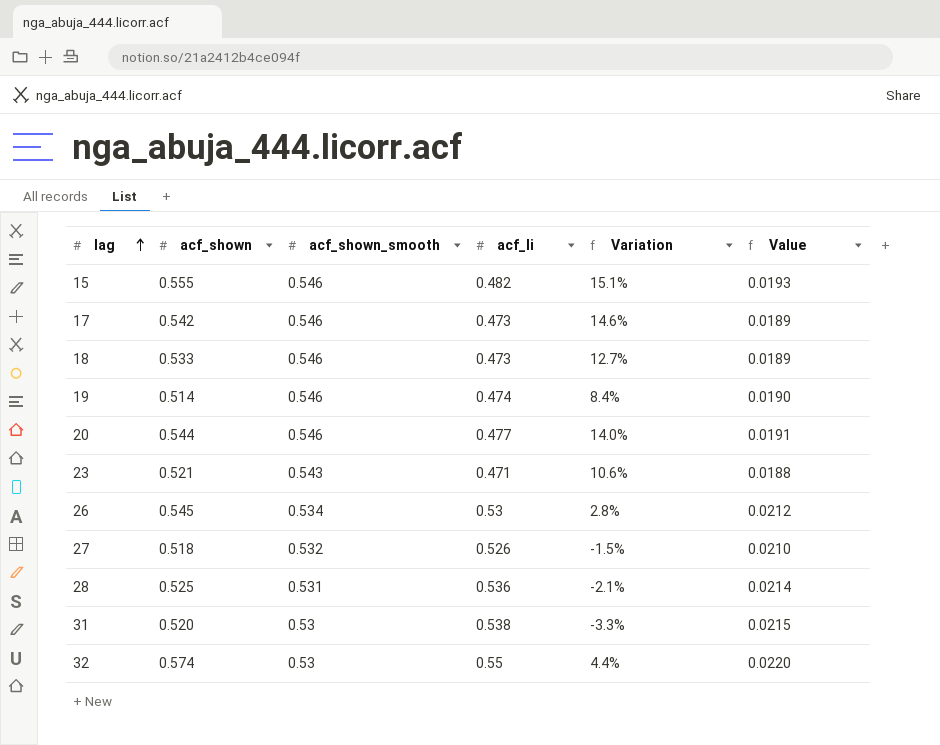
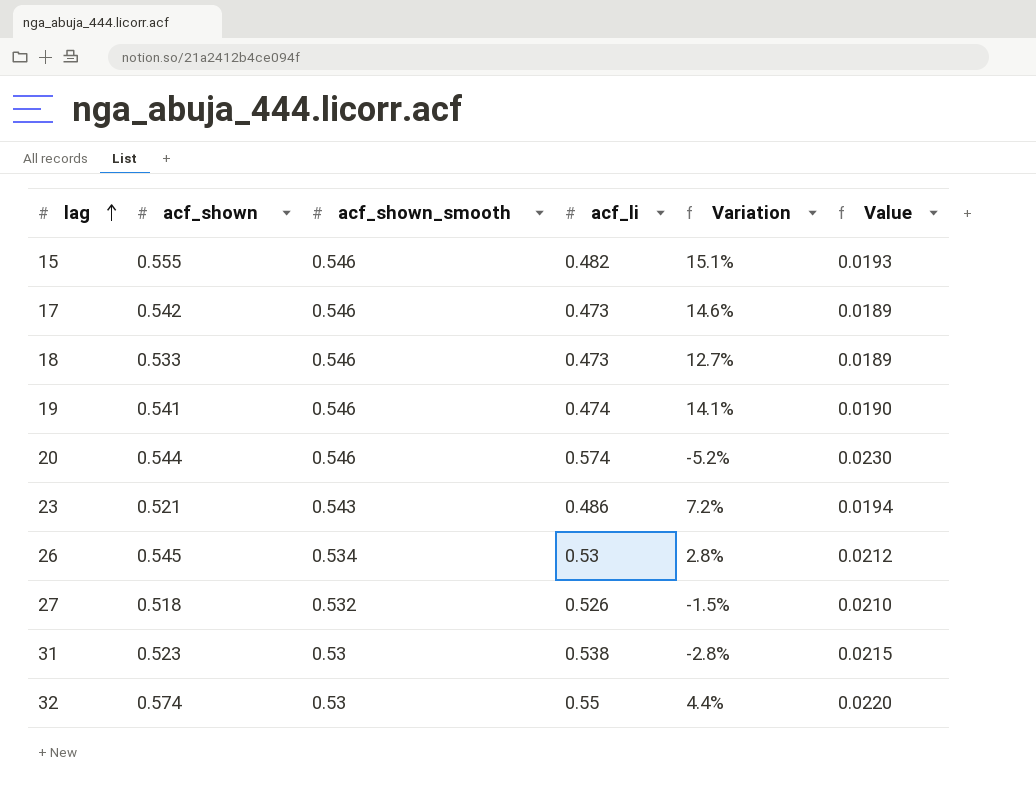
row 28: 0.525 | 0.531 | 0.536 | -2.1% | 0.0214 -> none
19 | acf_shown: 0.514 -> 0.541
19 | Variation: 8.4% -> 14.1%
20 | acf_li: 0.477 -> 0.574
20 | Variation: 14.0% -> -5.2%
20 | Value: 0.0191 -> 0.0230
23 | acf_li: 0.471 -> 0.486
23 | Variation: 10.6% -> 7.2%
23 | Value: 0.0188 -> 0.0194
31 | acf_shown: 0.520 -> 0.523
31 | Variation: -3.3% -> -2.8%

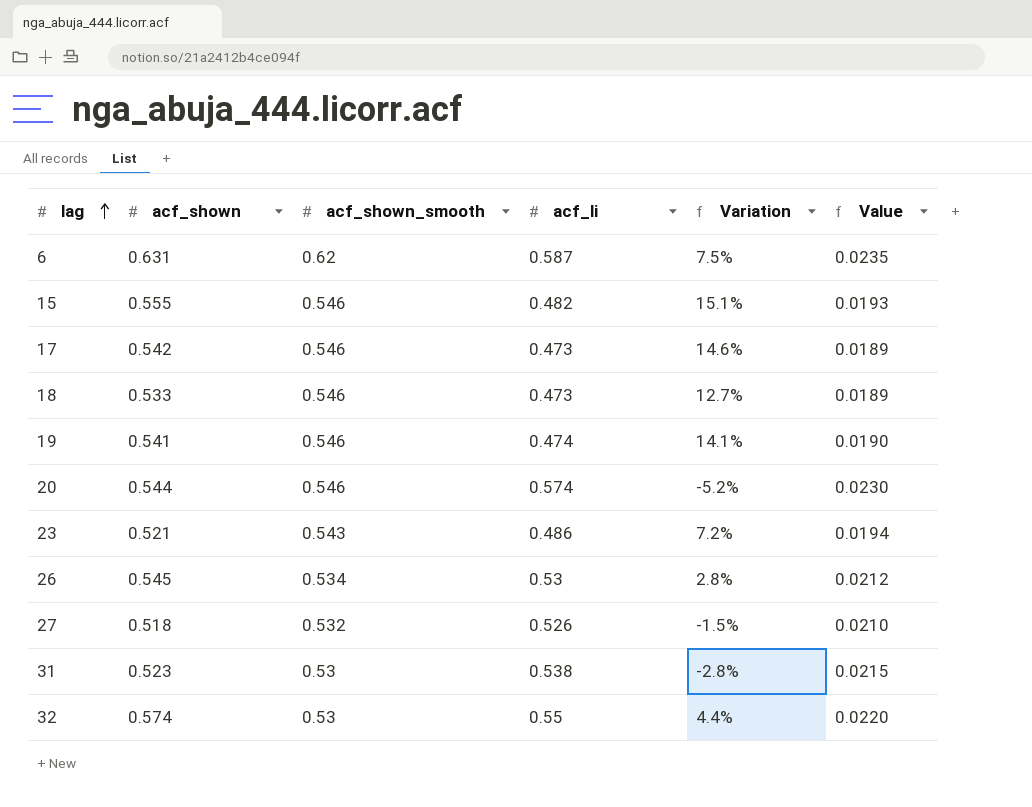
row 6: none -> 0.631 | 0.62 | 0.587 | 7.5% | 0.0235

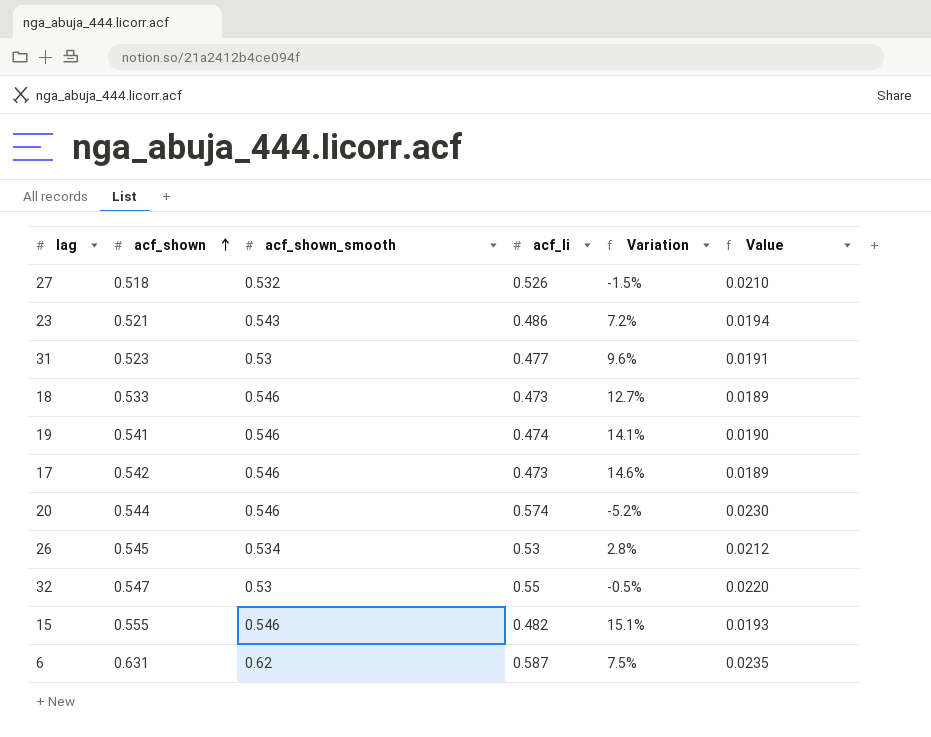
row order: lag ascending -> acf_shown ascending
31 | acf_li: 0.538 -> 0.477
31 | Variation: -2.8% -> 9.6%
31 | Value: 0.0215 -> 0.0191
32 | acf_shown: 0.574 -> 0.547
32 | Variation: 4.4% -> -0.5%

